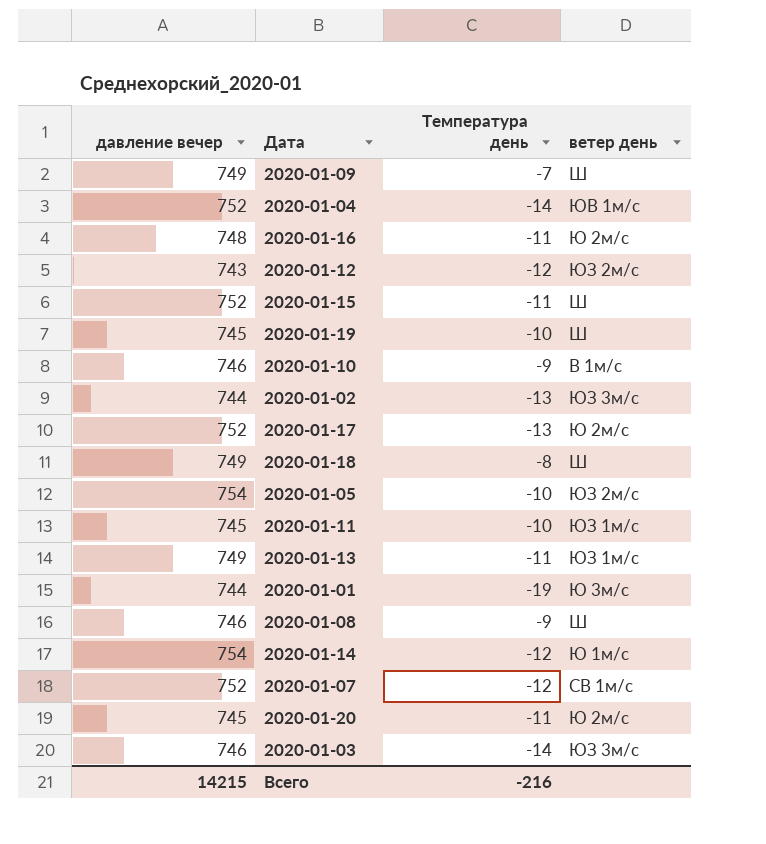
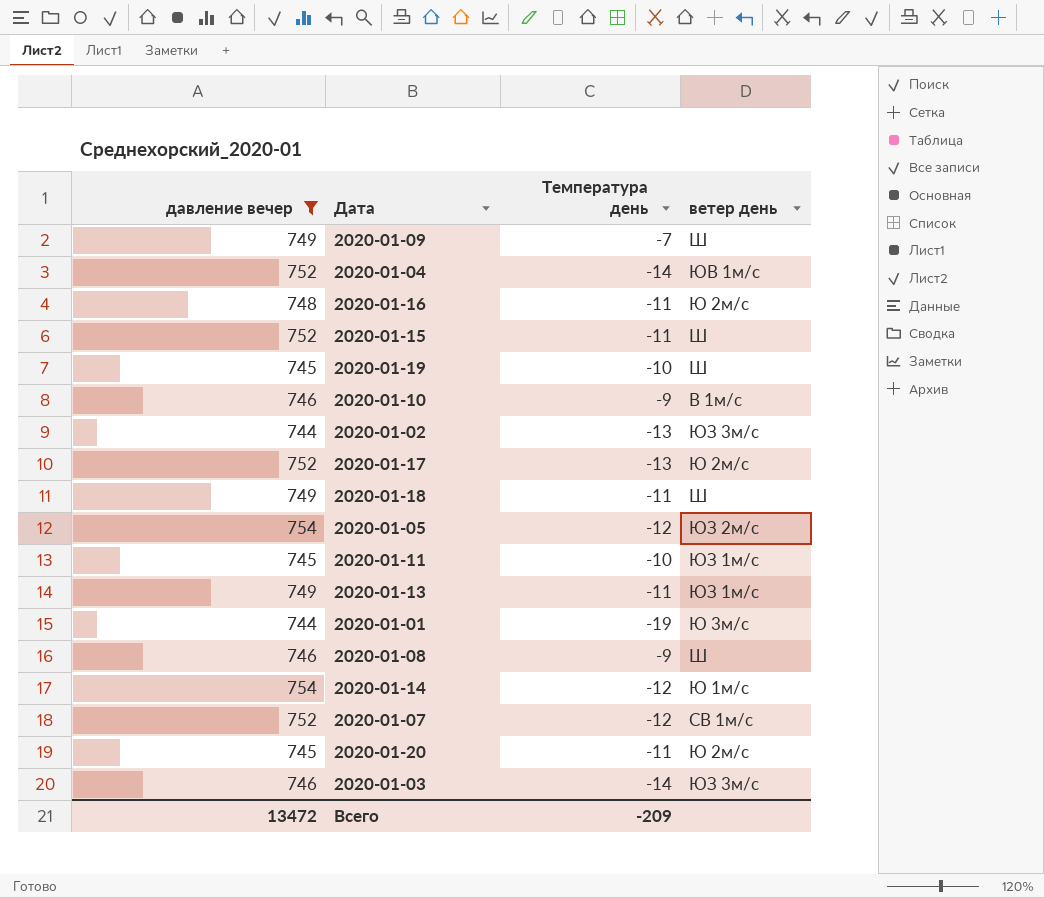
filter: none -> давление вечер != 743
2020-01-18 | Температура день: -8 -> -11
2020-01-05 | Температура день: -10 -> -12
Всего | давление вечер: 14215 -> 13472
Всего | Температура день: -216 -> -209

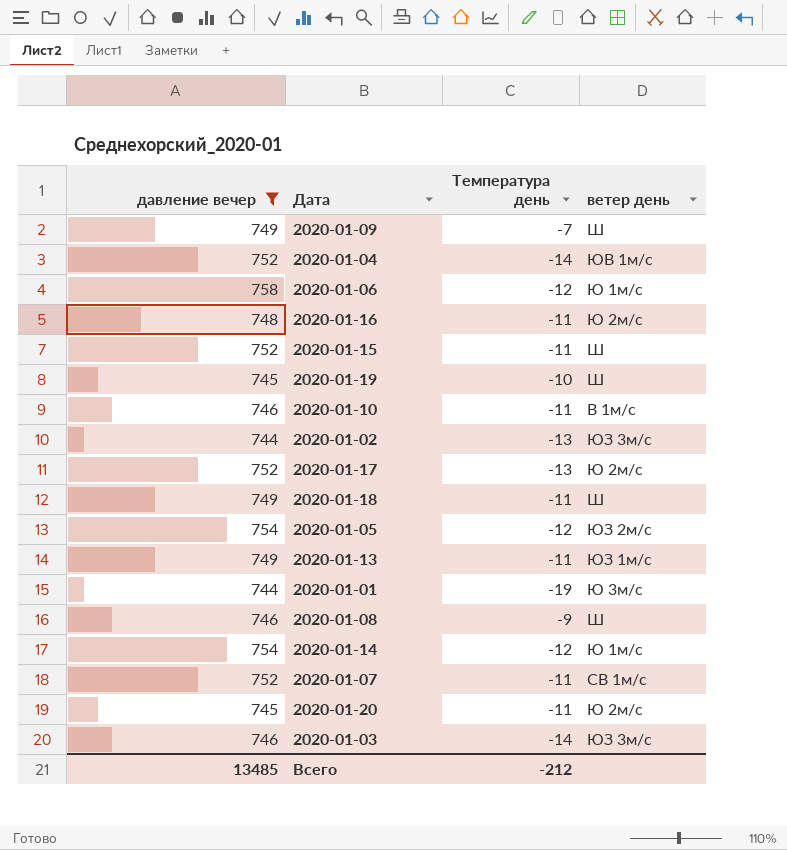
row 2020-01-11: 745 | -10 | ЮЗ 1м/с -> none
row 2020-01-06: none -> 758 | -12 | Ю 1м/с
2020-01-10 | Температура день: -9 -> -11
2020-01-07 | Температура день: -12 -> -11
Всего | давление вечер: 13472 -> 13485
Всего | Температура день: -209 -> -212

